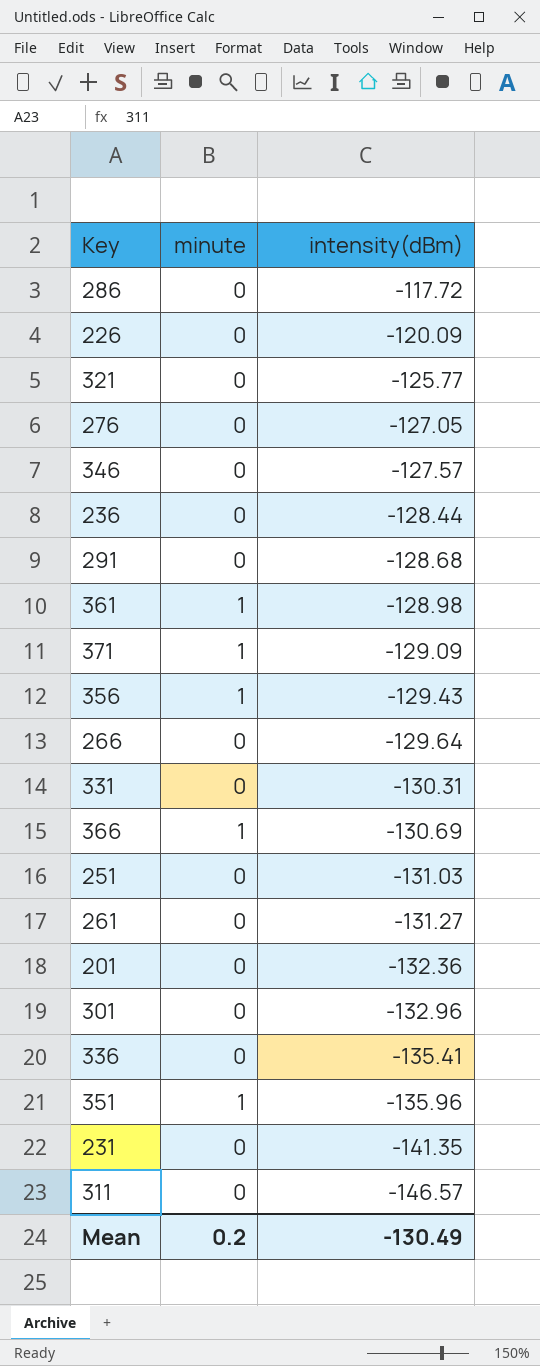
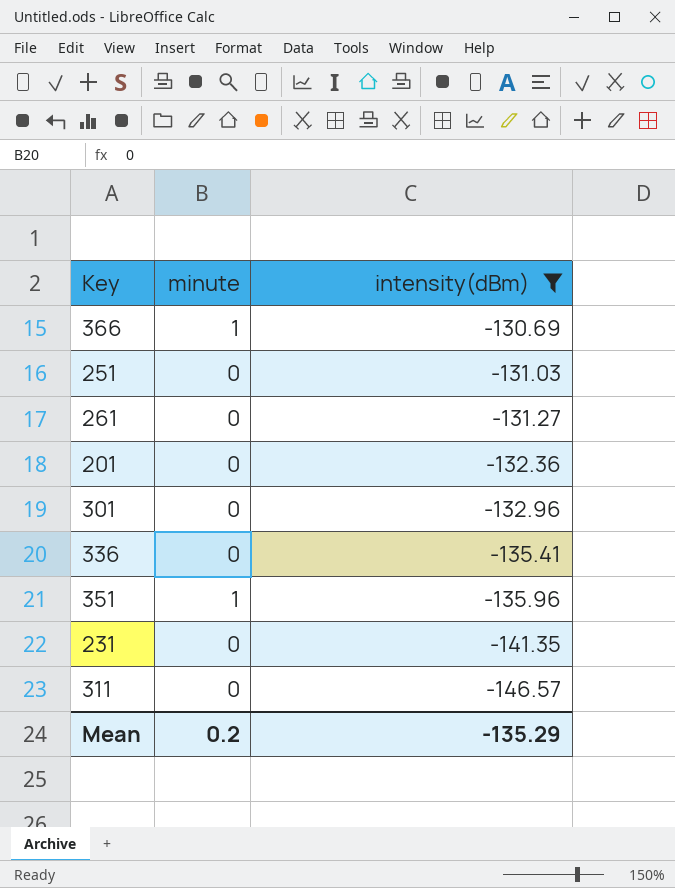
filter: none -> intensity(dBm) <= -130.69
Mean | intensity(dBm): -130.49 -> -135.29

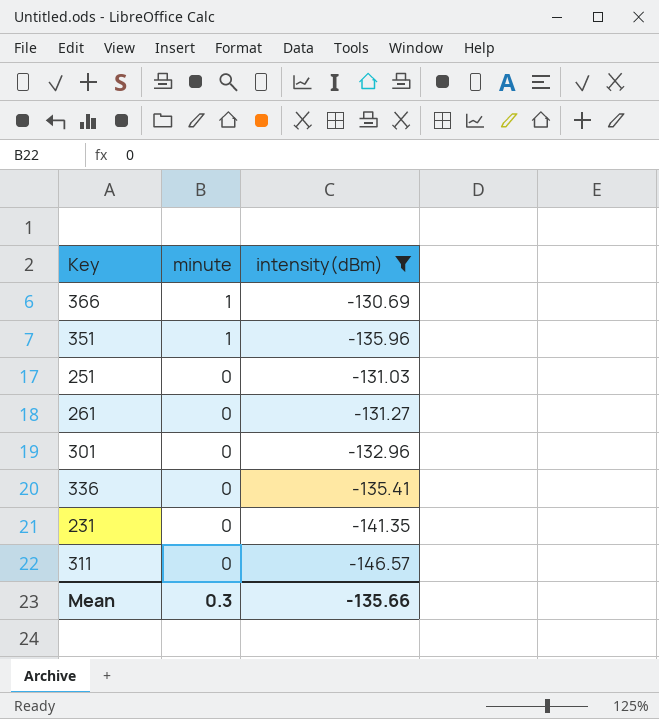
row order: intensity(dBm) descending -> minute descending
row 201: 0 | -132.36 -> none
Mean | minute: 0.2 -> 0.3
Mean | intensity(dBm): -135.29 -> -135.66

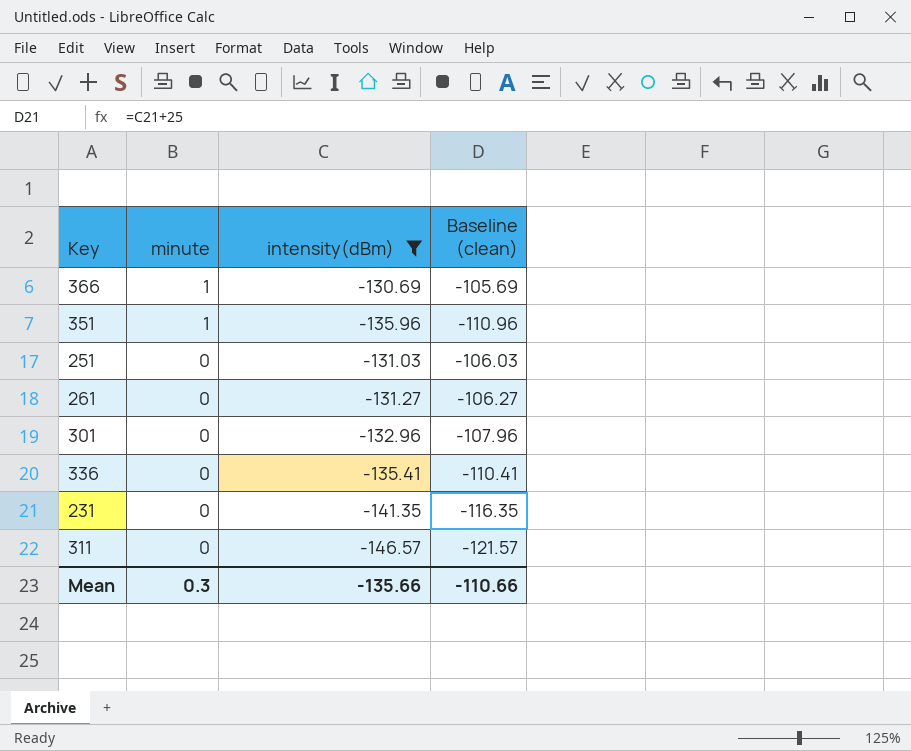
column Baseline (clean) | formula: none -> [intensity(dBm)] + 25

